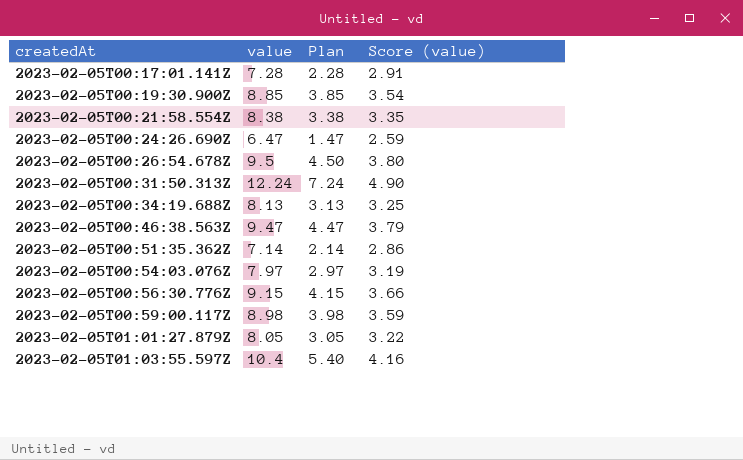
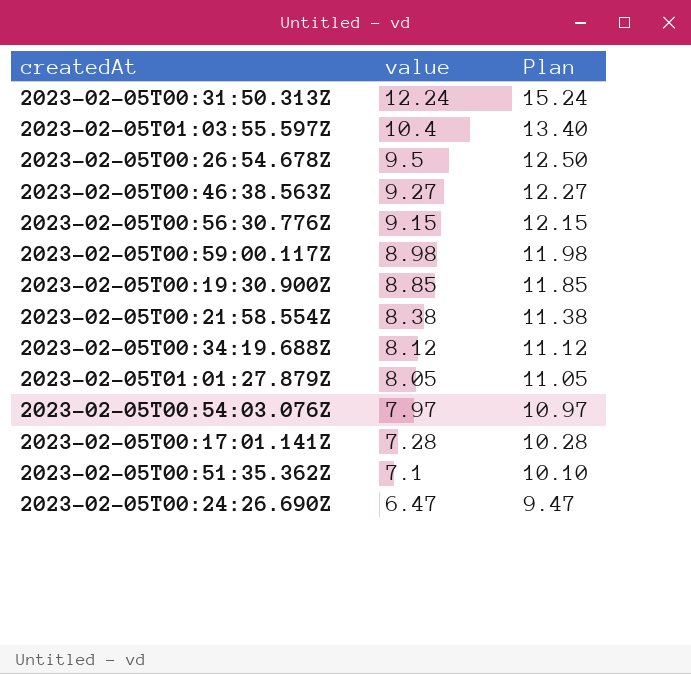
row order: createdAt ascending -> value descending
column Score (value) | formula: [value] * 0.4 -> none
column Plan | formula: [value] - 5 -> [value] + 3
2023-02-05T00:46:38.563Z | value: 9.47 -> 9.27
2023-02-05T00:34:19.688Z | value: 8.13 -> 8.12
2023-02-05T00:51:35.362Z | value: 7.14 -> 7.1

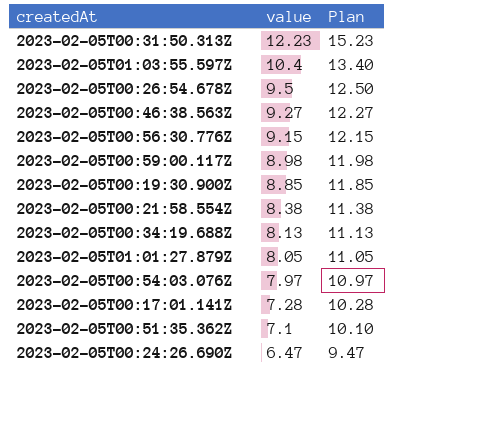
2023-02-05T00:31:50.313Z | value: 12.24 -> 12.23
2023-02-05T00:31:50.313Z | Plan: 15.24 -> 15.23
2023-02-05T00:34:19.688Z | value: 8.12 -> 8.13
2023-02-05T00:34:19.688Z | Plan: 11.12 -> 11.13

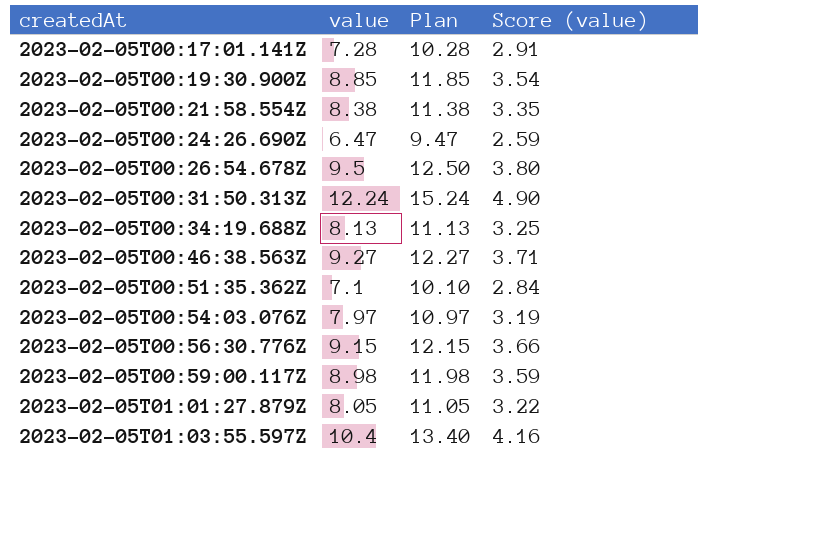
row order: value descending -> createdAt ascending
column Score (value) | formula: none -> [value] * 0.4
2023-02-05T00:31:50.313Z | value: 12.23 -> 12.24
2023-02-05T00:31:50.313Z | Plan: 15.23 -> 15.24

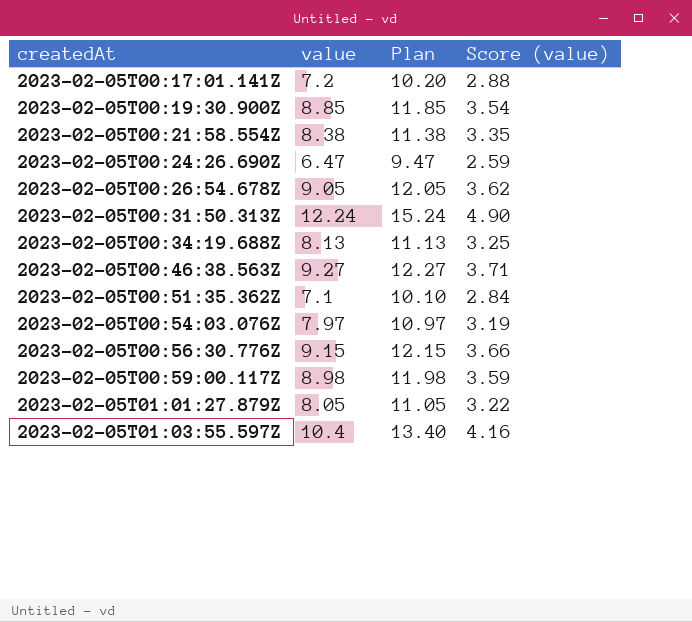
2023-02-05T00:17:01.141Z | value: 7.28 -> 7.2
2023-02-05T00:17:01.141Z | Plan: 10.28 -> 10.20
2023-02-05T00:17:01.141Z | Score (value): 2.91 -> 2.88
2023-02-05T00:26:54.678Z | value: 9.5 -> 9.05
2023-02-05T00:26:54.678Z | Plan: 12.50 -> 12.05
2023-02-05T00:26:54.678Z | Score (value): 3.80 -> 3.62

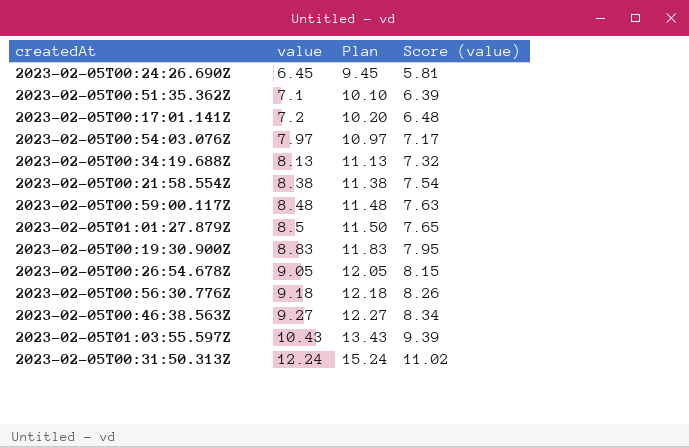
row order: createdAt ascending -> value ascending
column Score (value) | formula: [value] * 0.4 -> [value] * 0.9
2023-02-05T00:24:26.690Z | value: 6.47 -> 6.45
2023-02-05T00:24:26.690Z | Plan: 9.47 -> 9.45
2023-02-05T00:59:00.117Z | value: 8.98 -> 8.48
2023-02-05T00:59:00.117Z | Plan: 11.98 -> 11.48
2023-02-05T01:01:27.879Z | value: 8.05 -> 8.5
2023-02-05T01:01:27.879Z | Plan: 11.05 -> 11.50
2023-02-05T00:19:30.900Z | value: 8.85 -> 8.83
2023-02-05T00:19:30.900Z | Plan: 11.85 -> 11.83
2023-02-05T00:56:30.776Z | value: 9.15 -> 9.18
2023-02-05T00:56:30.776Z | Plan: 12.15 -> 12.18
2023-02-05T01:03:55.597Z | value: 10.4 -> 10.43
2023-02-05T01:03:55.597Z | Plan: 13.40 -> 13.43

